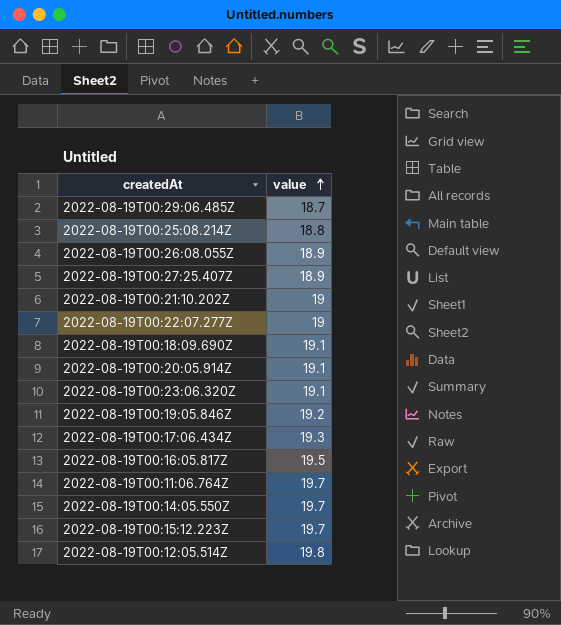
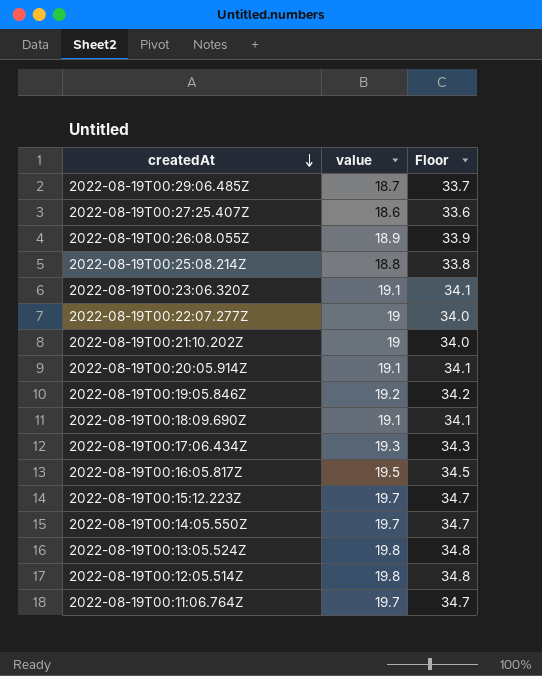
row order: value ascending -> createdAt descending
column Floor | formula: none -> [value] + 15
2022-08-19T00:27:25.407Z | value: 18.9 -> 18.6
row 2022-08-19T00:13:05.524Z: none -> 19.8 | 34.8

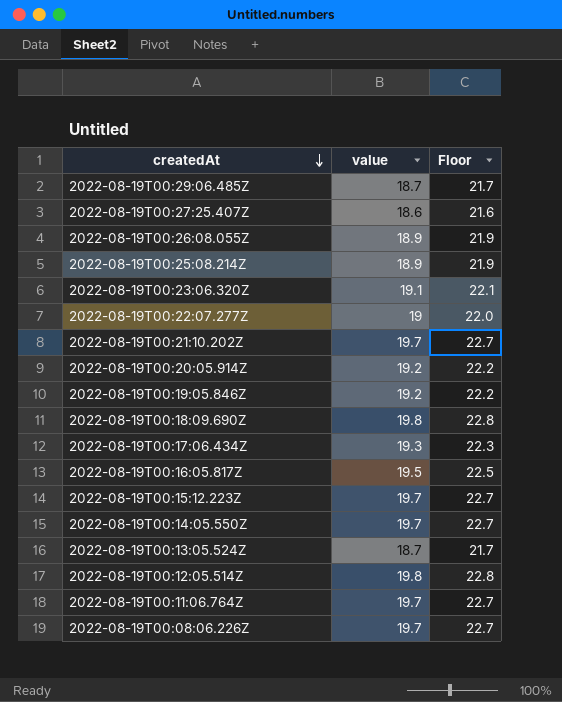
column Floor | formula: [value] + 15 -> [value] + 3
2022-08-19T00:25:08.214Z | value: 18.8 -> 18.9
2022-08-19T00:21:10.202Z | value: 19 -> 19.7
2022-08-19T00:20:05.914Z | value: 19.1 -> 19.2
2022-08-19T00:18:09.690Z | value: 19.1 -> 19.8
2022-08-19T00:13:05.524Z | value: 19.8 -> 18.7
row 2022-08-19T00:08:06.226Z: none -> 19.7 | 22.7

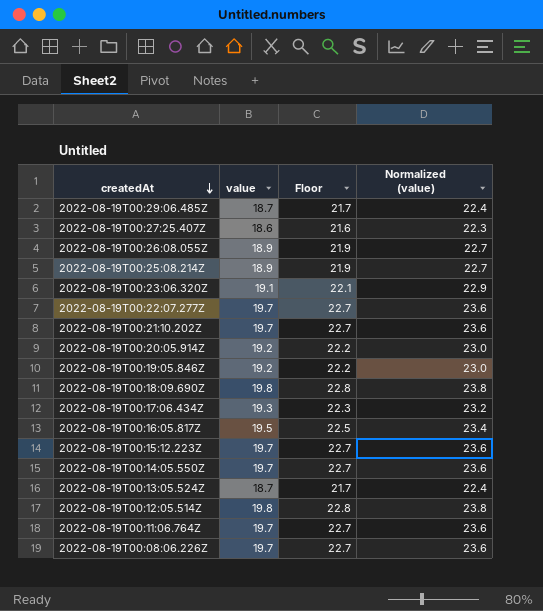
column Normalized (value) | formula: none -> [value] * 1.2
2022-08-19T00:22:07.277Z | value: 19 -> 19.7
2022-08-19T00:22:07.277Z | Floor: 22.0 -> 22.7

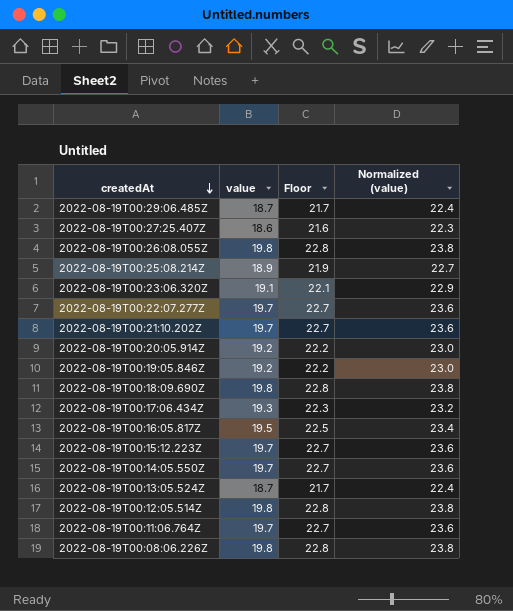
2022-08-19T00:26:08.055Z | value: 18.9 -> 19.8
2022-08-19T00:26:08.055Z | Floor: 21.9 -> 22.8
2022-08-19T00:26:08.055Z | Normalized (value): 22.7 -> 23.8
2022-08-19T00:08:06.226Z | value: 19.7 -> 19.8
2022-08-19T00:08:06.226Z | Floor: 22.7 -> 22.8
2022-08-19T00:08:06.226Z | Normalized (value): 23.6 -> 23.8

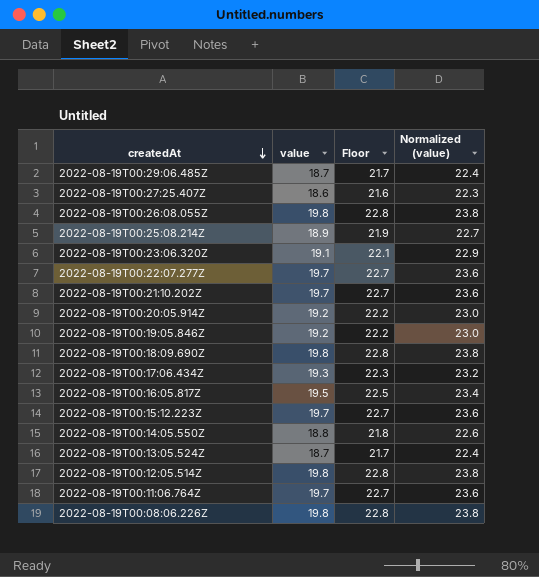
2022-08-19T00:14:05.550Z | value: 19.7 -> 18.8
2022-08-19T00:14:05.550Z | Floor: 22.7 -> 21.8
2022-08-19T00:14:05.550Z | Normalized (value): 23.6 -> 22.6

